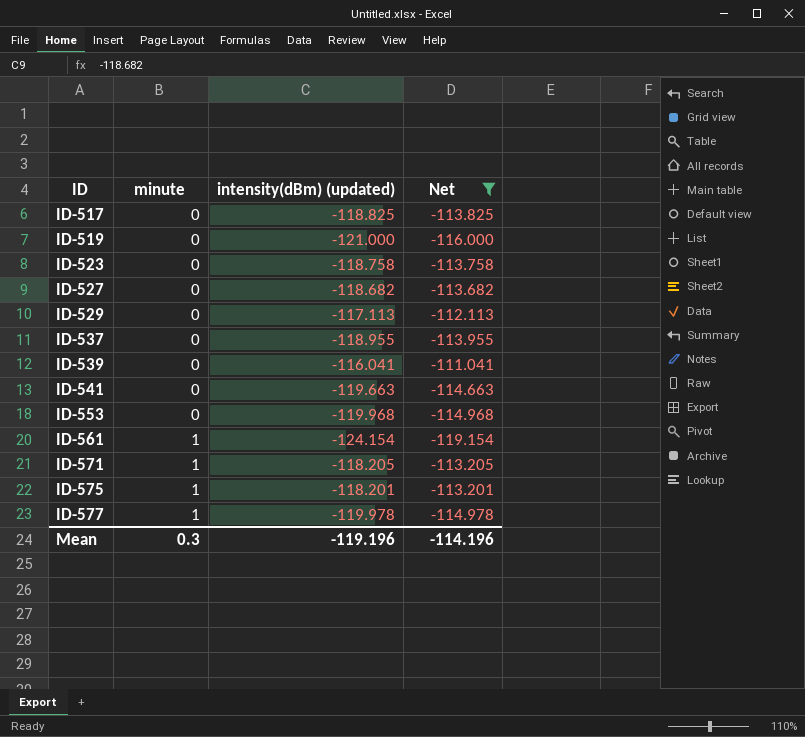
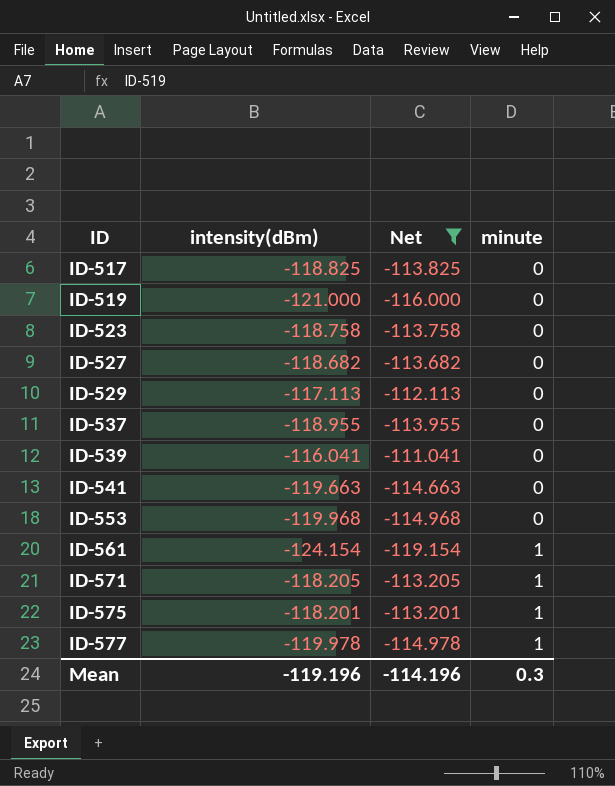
column name: intensity(dBm) (updated) -> intensity(dBm)
column minute | position: 2 -> 4

